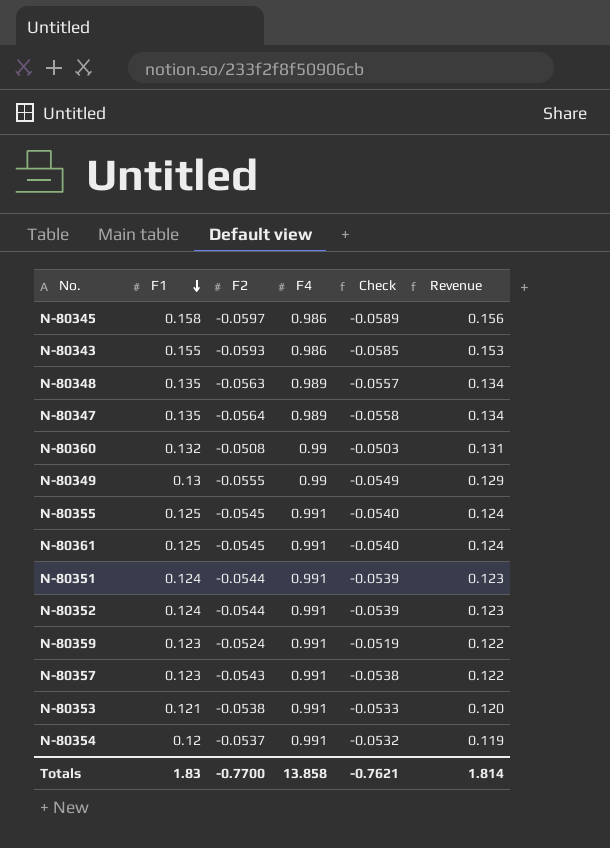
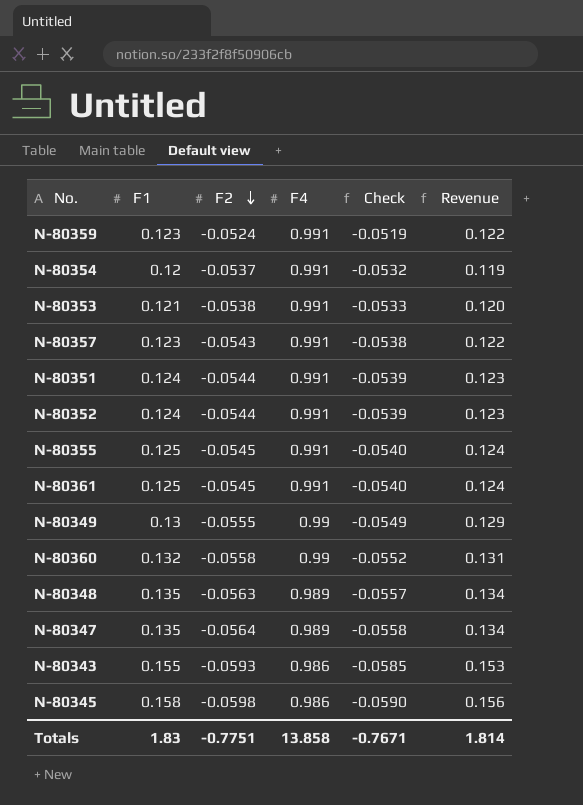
row order: F1 descending -> F2 descending
N-80360 | F2: -0.0508 -> -0.0558
N-80360 | Check: -0.0503 -> -0.0552
N-80345 | F2: -0.0597 -> -0.0598
N-80345 | Check: -0.0589 -> -0.0590
Totals | F2: -0.7700 -> -0.7751
Totals | Check: -0.7621 -> -0.7671

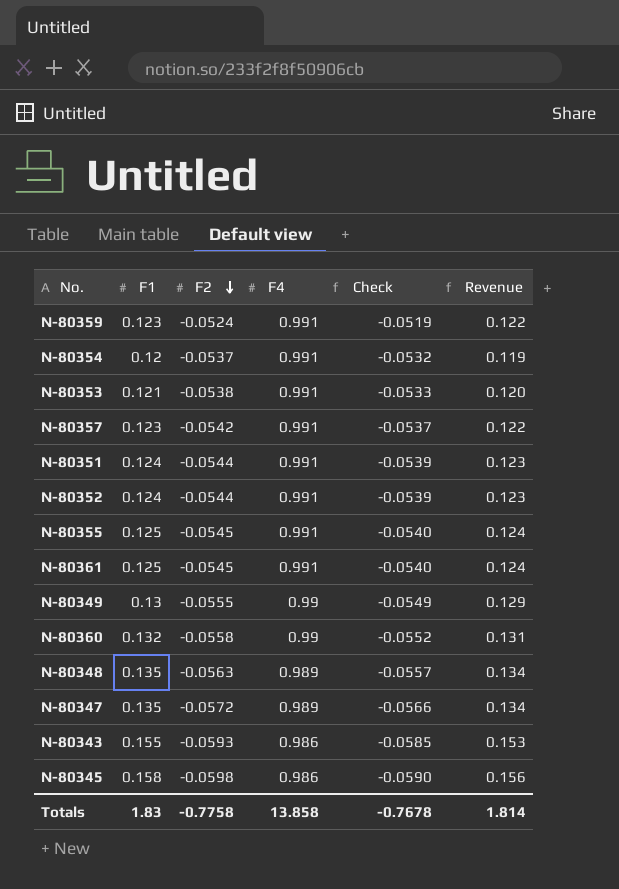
N-80357 | F2: -0.0543 -> -0.0542
N-80357 | Check: -0.0538 -> -0.0537
N-80347 | F2: -0.0564 -> -0.0572
N-80347 | Check: -0.0558 -> -0.0566
Totals | F2: -0.7751 -> -0.7758
Totals | Check: -0.7671 -> -0.7678

